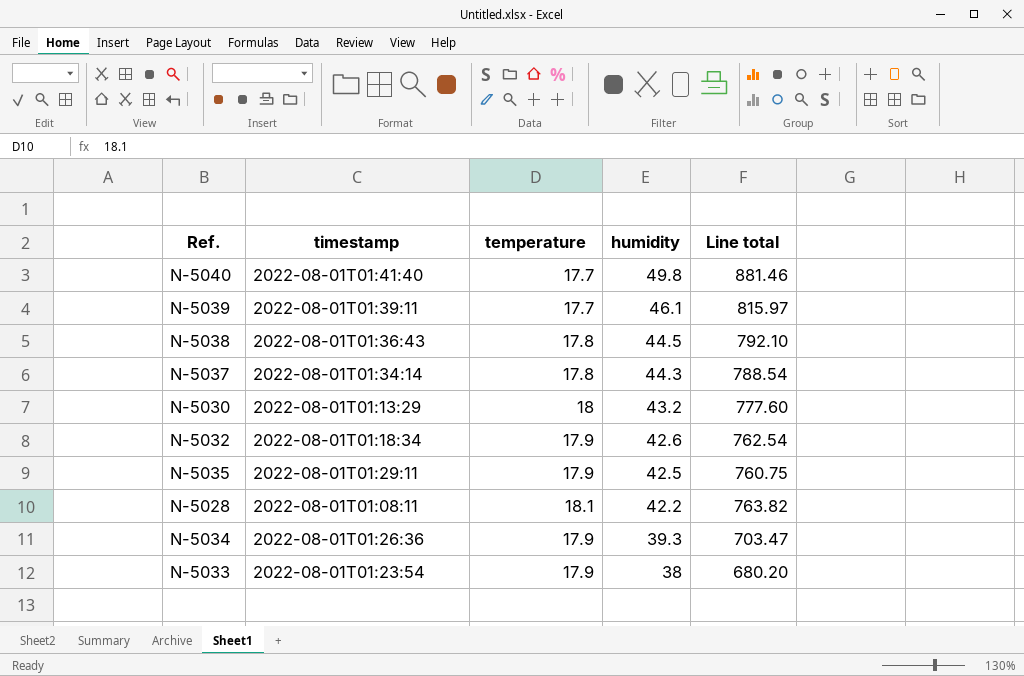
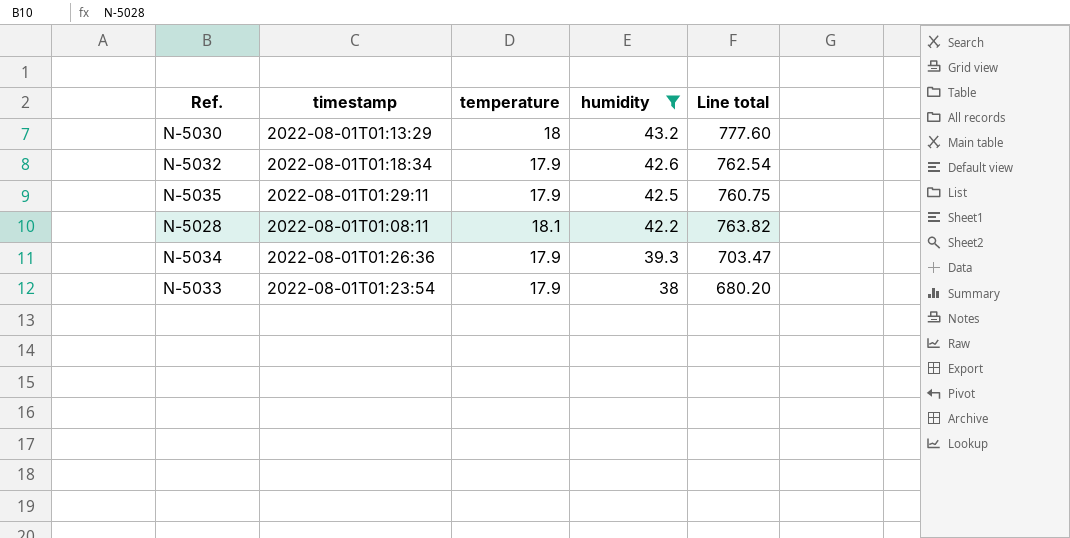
filter: none -> humidity <= 43.2

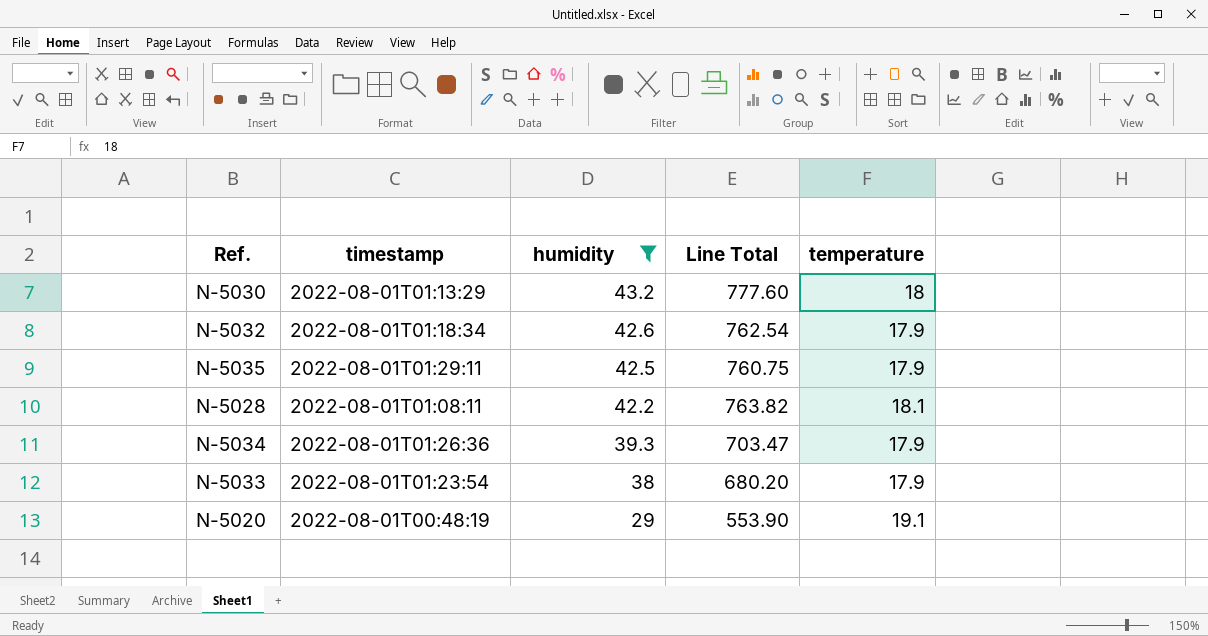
column name: Line total -> Line Total
column temperature | position: 3 -> 5
row N-5020: none -> 2022-08-01T00:48:19 | 29 | 553.90 | 19.1

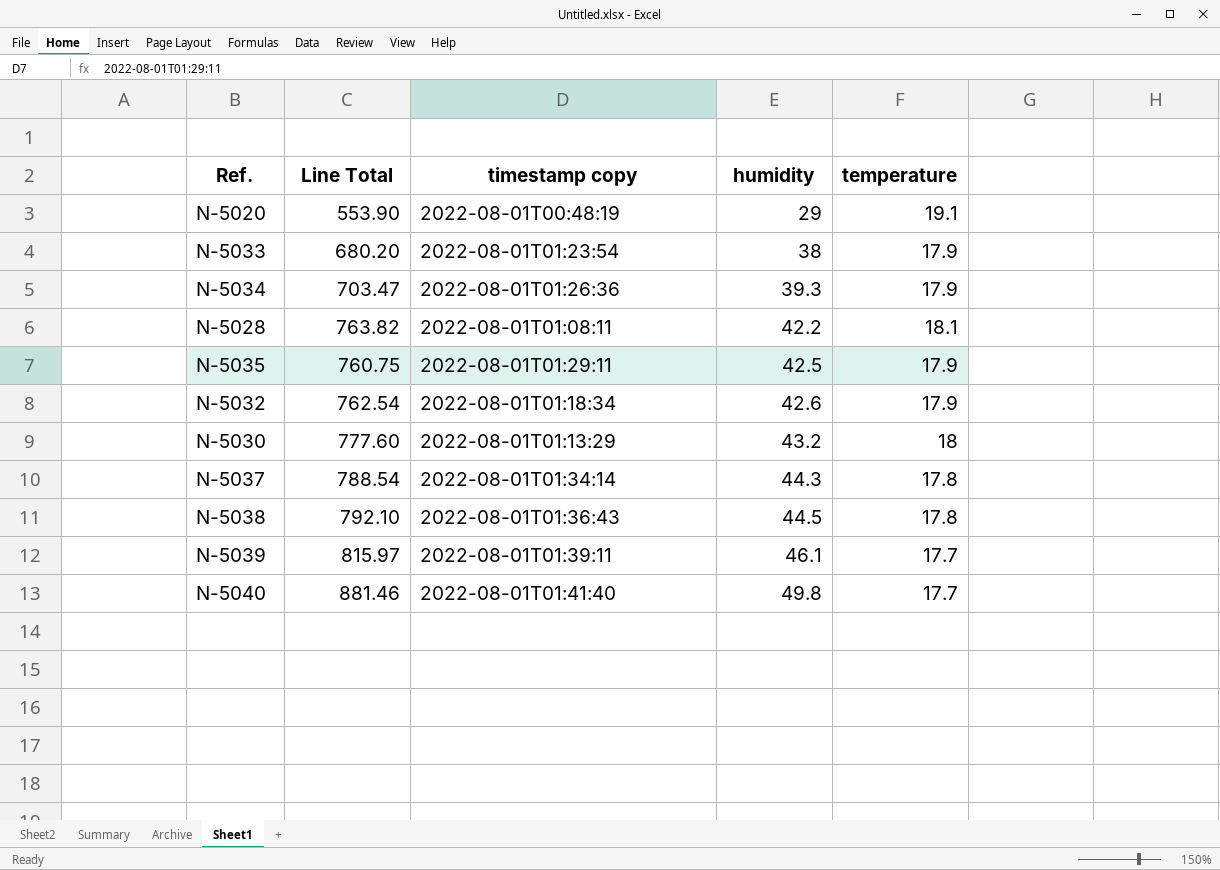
filter: humidity <= 43.2 -> none
row order: humidity descending -> humidity ascending
column Line Total | position: 4 -> 2
column name: timestamp -> timestamp copy

